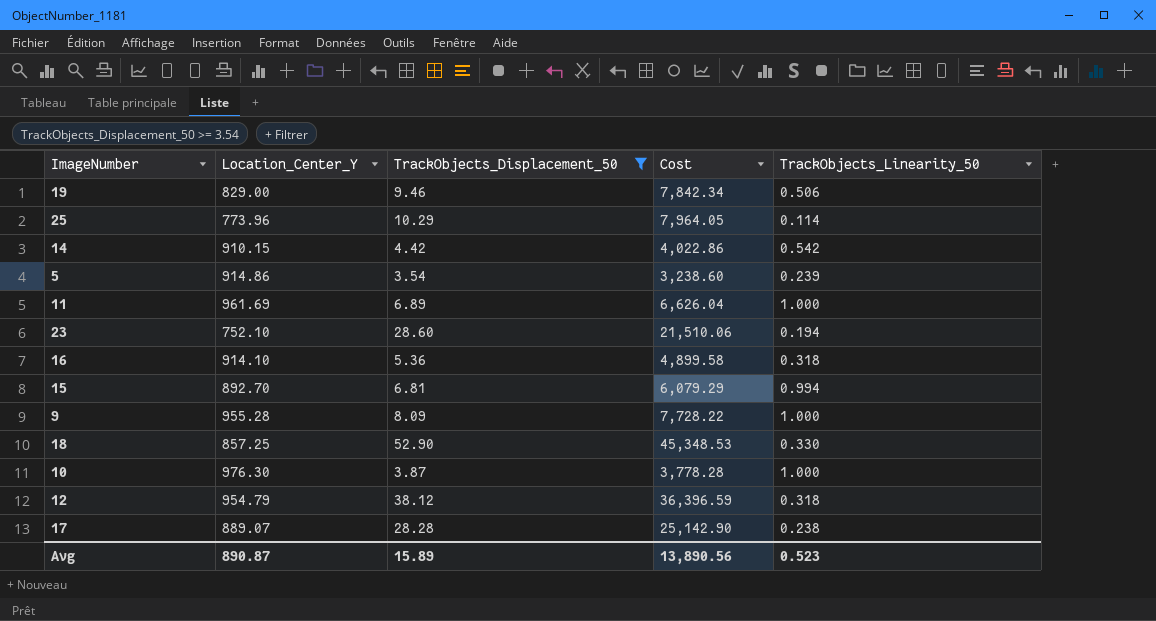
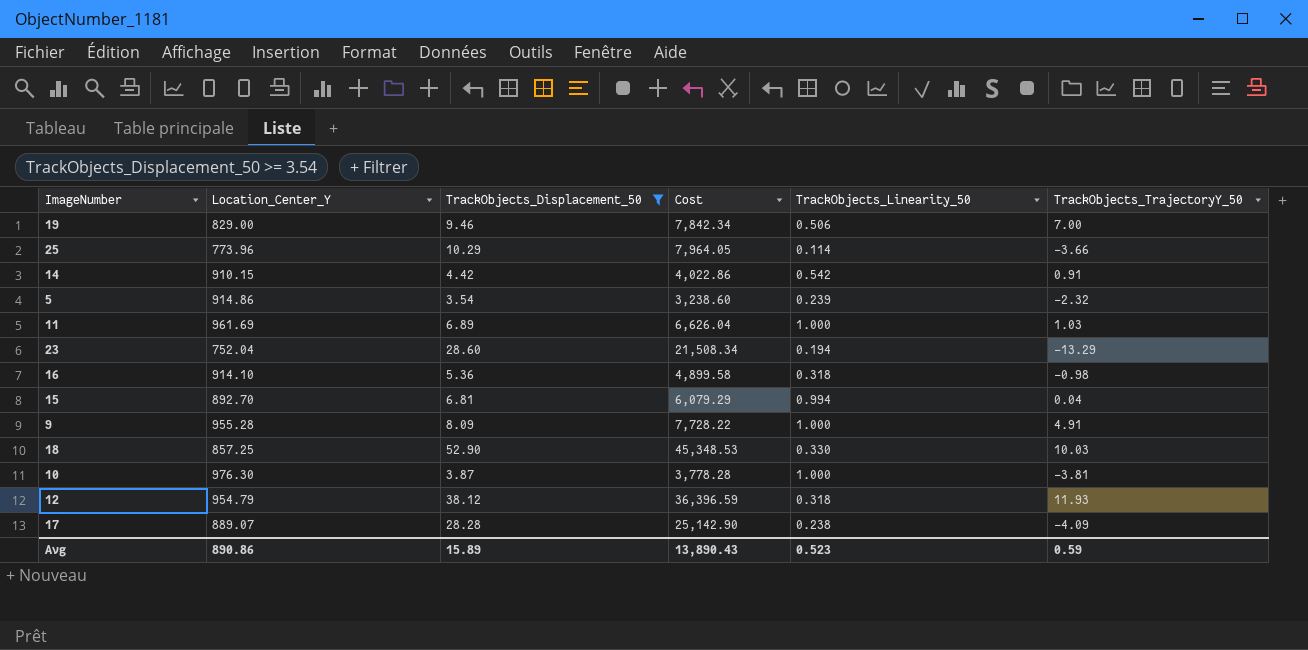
column TrackObjects_TrajectoryY_50 | position: none -> 6
23 | Location_Center_Y: 752.10 -> 752.04
23 | Cost: 21,510.06 -> 21,508.34
Avg | Location_Center_Y: 890.87 -> 890.86
Avg | Cost: 13,890.56 -> 13,890.43

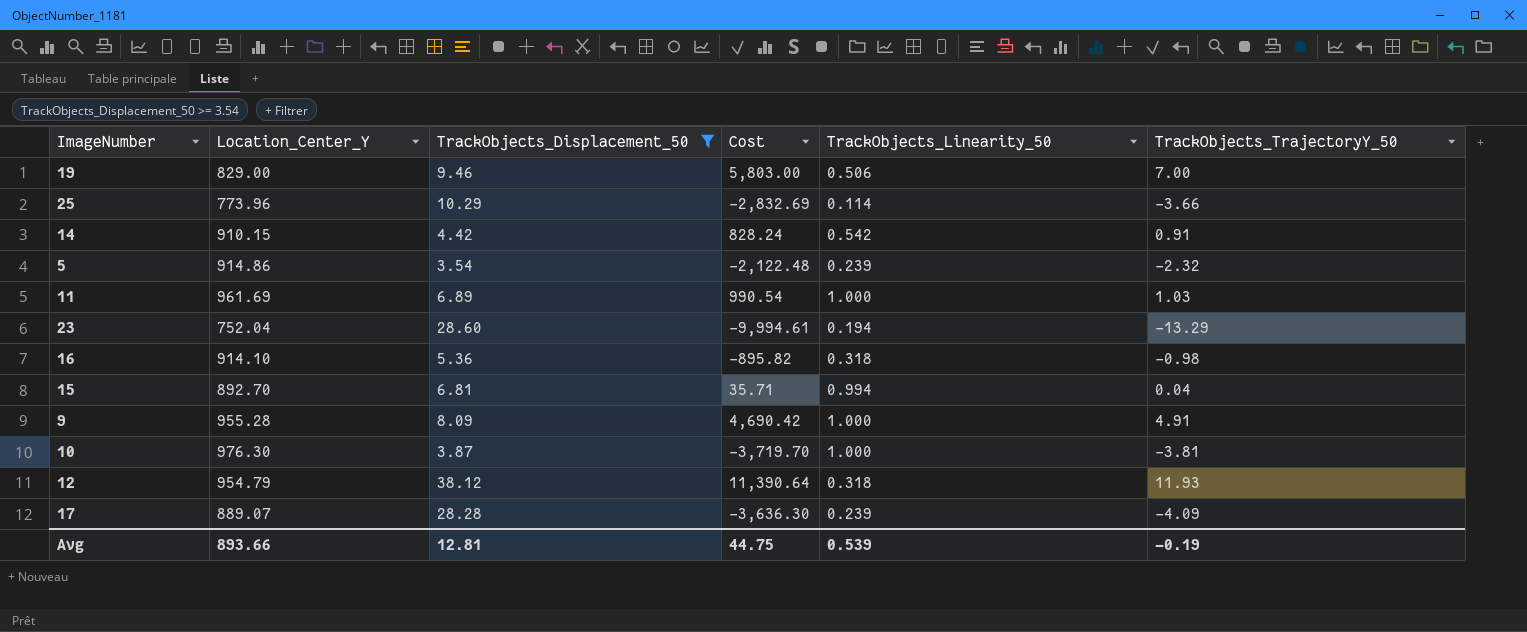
column Cost | formula: [Location_Center_Y] * [TrackObjects_Displacement_50] -> [Location_Center_Y] * [TrackObjects_TrajectoryY_50]
row 18: 857.25 | 52.90 | 45,348.53 | 0.330 | 10.03 -> none
17 | TrackObjects_Linearity_50: 0.238 -> 0.239
Avg | Location_Center_Y: 890.86 -> 893.66
Avg | TrackObjects_Displacement_50: 15.89 -> 12.81
Avg | Cost: 13,890.43 -> 44.75
Avg | TrackObjects_Linearity_50: 0.523 -> 0.539
Avg | TrackObjects_TrajectoryY_50: 0.59 -> -0.19

